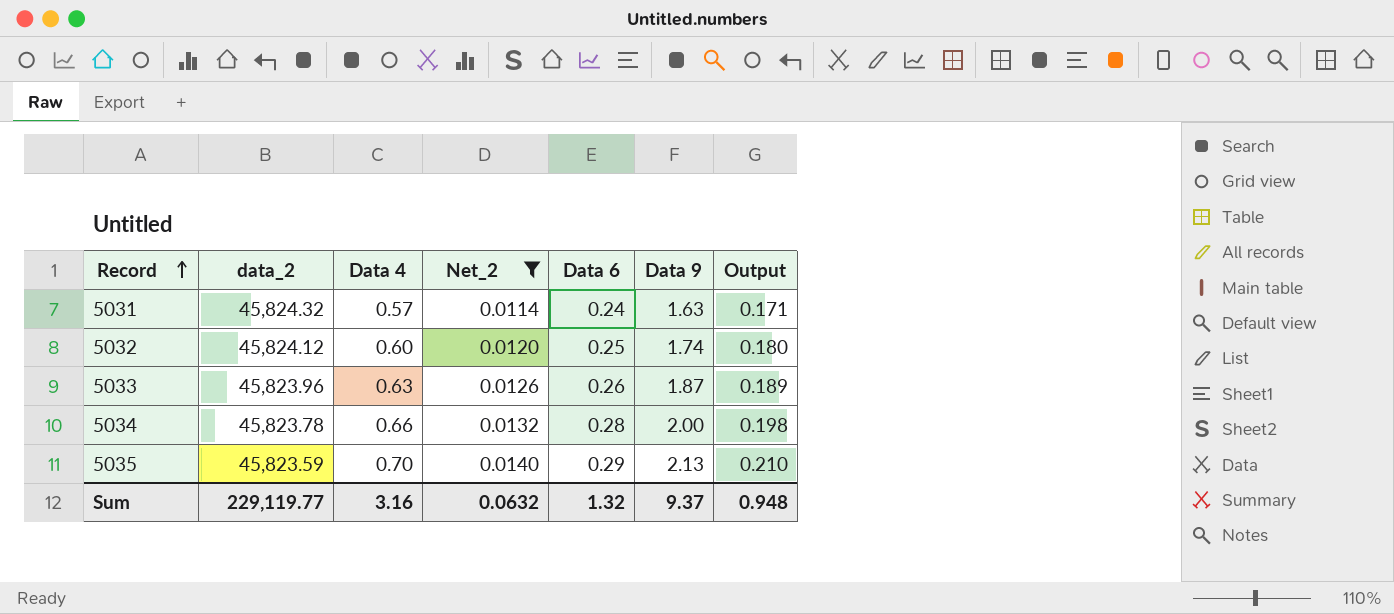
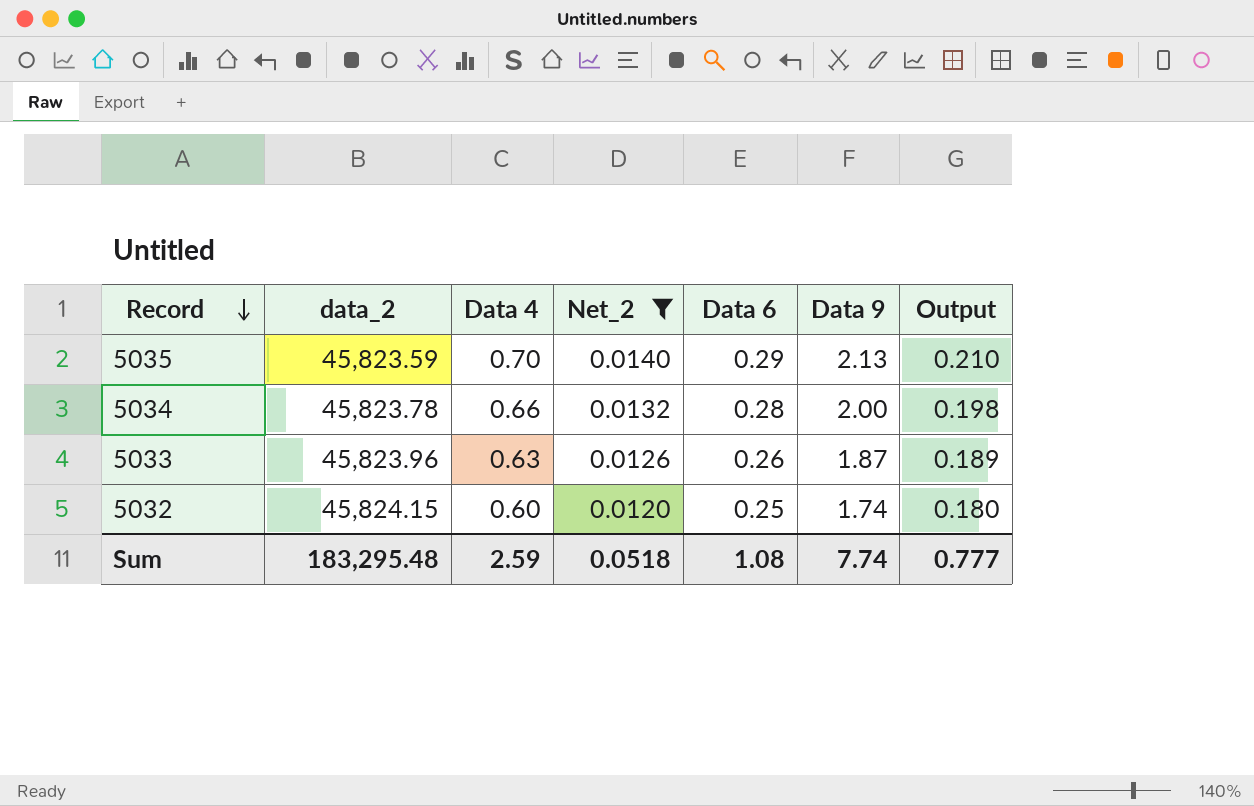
row order: Record ascending -> Record descending
row 5031: 45,824.32 | 0.57 | 0.0114 | 0.24 | 1.63 | 0.171 -> none
5032 | data_2: 45,824.12 -> 45,824.15
Sum | data_2: 229,119.77 -> 183,295.48
Sum | Data 4: 3.16 -> 2.59
Sum | Net_2: 0.0632 -> 0.0518
Sum | Data 6: 1.32 -> 1.08
Sum | Data 9: 9.37 -> 7.74
Sum | Output: 0.948 -> 0.777

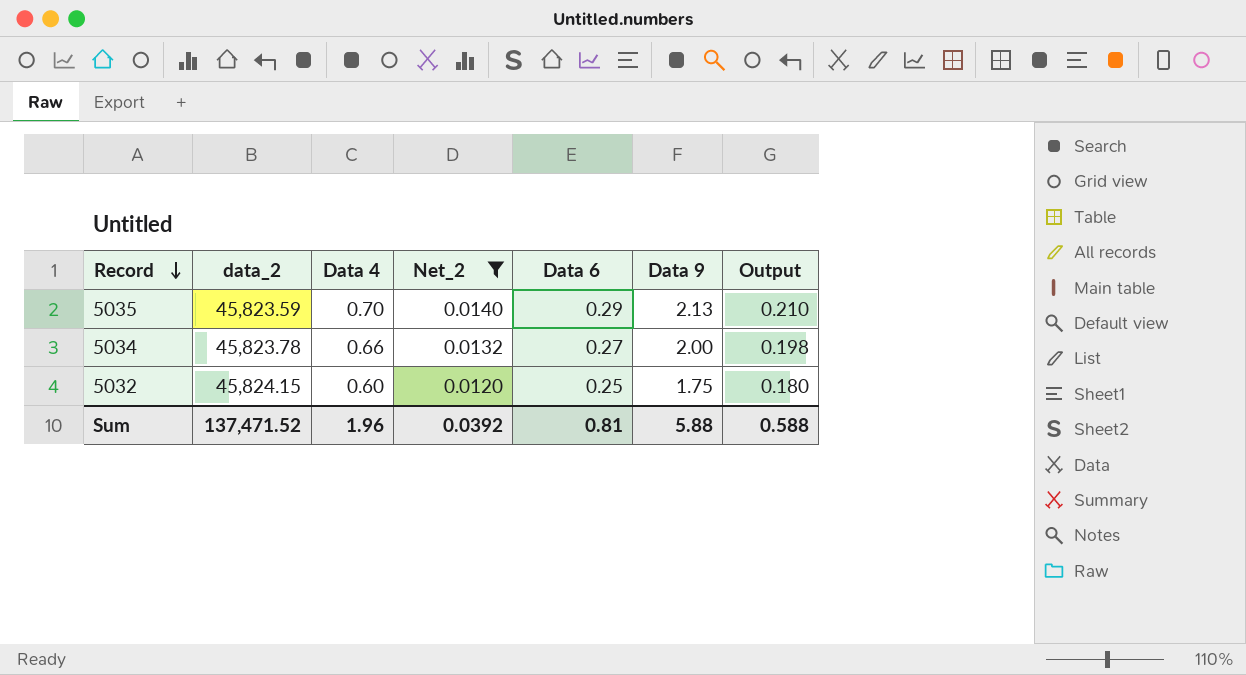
row 5033: 45,823.96 | 0.63 | 0.0126 | 0.26 | 1.87 | 0.189 -> none
5034 | Data 6: 0.28 -> 0.27
5032 | Data 9: 1.74 -> 1.75
Sum | data_2: 183,295.48 -> 137,471.52
Sum | Data 4: 2.59 -> 1.96
Sum | Net_2: 0.0518 -> 0.0392
Sum | Data 6: 1.08 -> 0.81
Sum | Data 9: 7.74 -> 5.88
Sum | Output: 0.777 -> 0.588

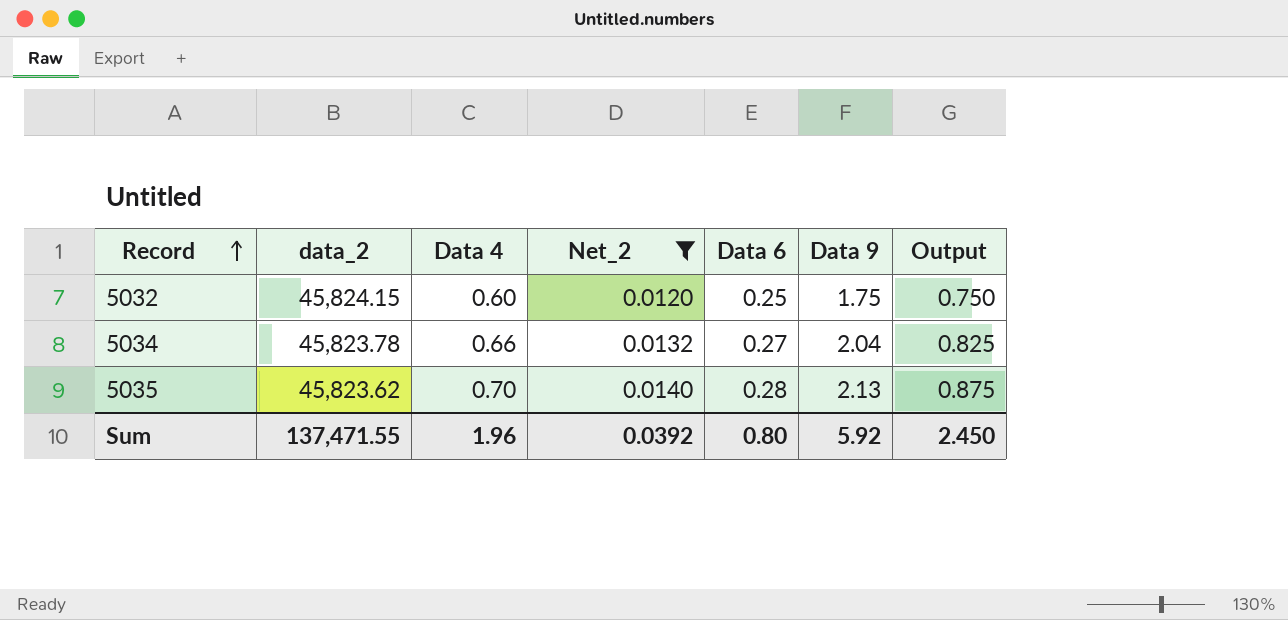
row order: Record descending -> Record ascending
column Output | formula: [Data 4] * 0.3 -> [Data 4] * 1.25
5034 | Data 9: 2.00 -> 2.04
5035 | data_2: 45,823.59 -> 45,823.62
5035 | Data 6: 0.29 -> 0.28
Sum | data_2: 137,471.52 -> 137,471.55
Sum | Data 6: 0.81 -> 0.80
Sum | Data 9: 5.88 -> 5.92
Sum | Output: 0.588 -> 2.450

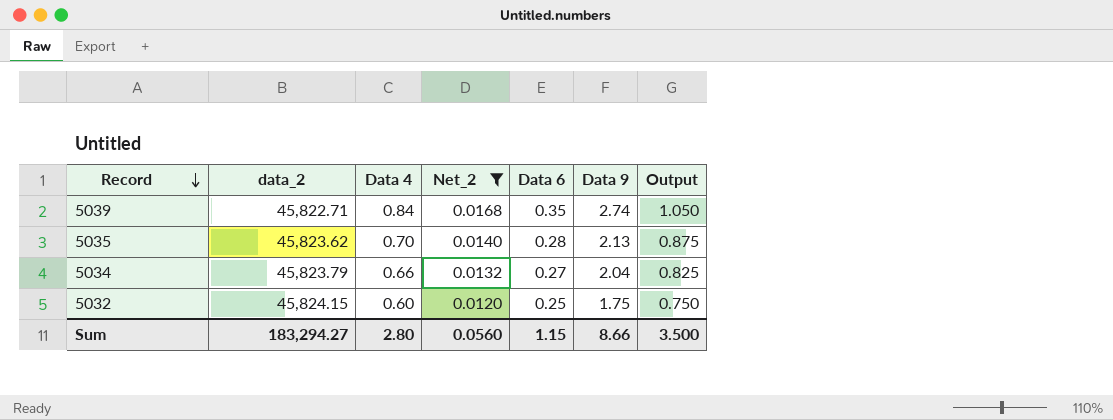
row order: Record ascending -> Record descending
row 5039: none -> 45,822.71 | 0.84 | 0.0168 | 0.35 | 2.74 | 1.050
5034 | data_2: 45,823.78 -> 45,823.79
Sum | data_2: 137,471.55 -> 183,294.27
Sum | Data 4: 1.96 -> 2.80
Sum | Net_2: 0.0392 -> 0.0560
Sum | Data 6: 0.80 -> 1.15
Sum | Data 9: 5.92 -> 8.66
Sum | Output: 2.450 -> 3.500

